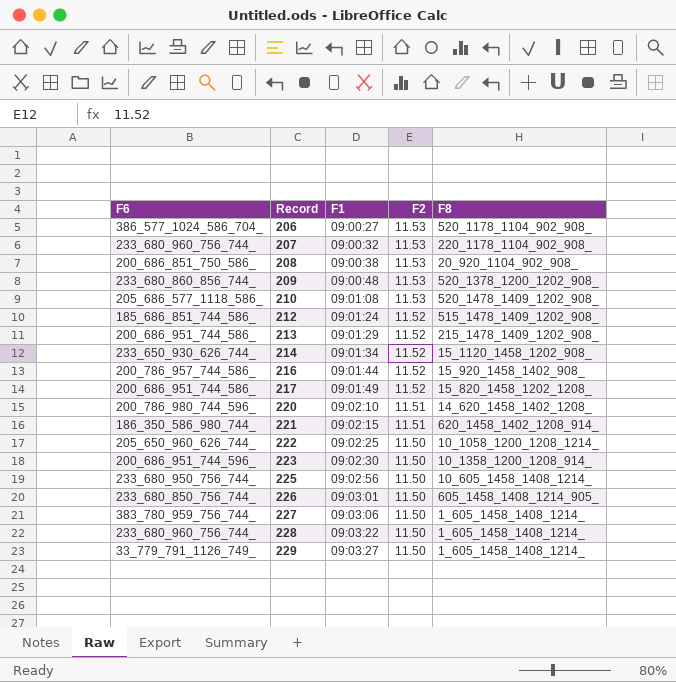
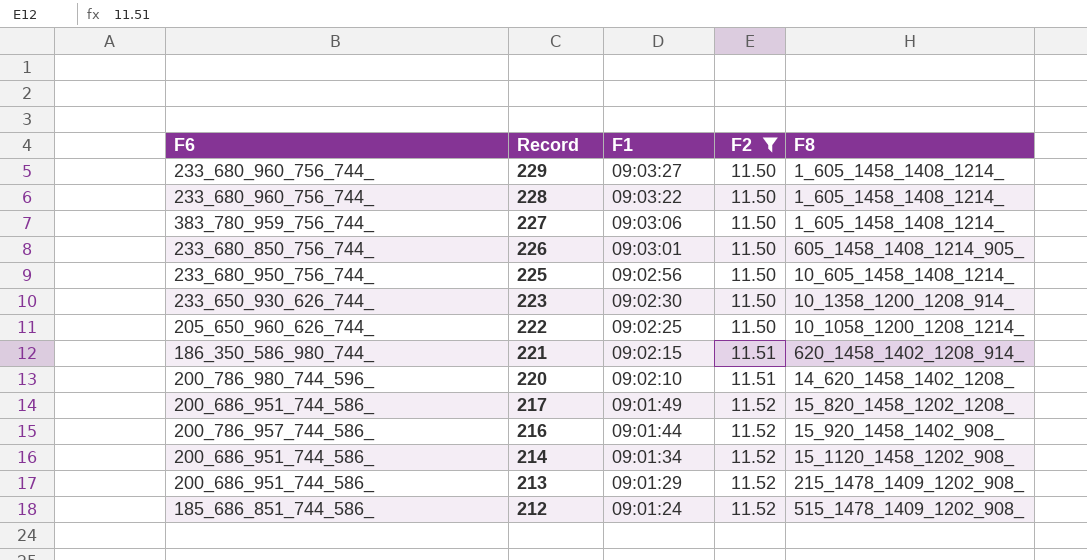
filter: none -> F2 != 11.53
row order: Record ascending -> Record descending
229 | F6: 33_779_791_1126_749_ -> 233_680_960_756_744_
223 | F6: 200_686_951_744_596_ -> 233_650_930_626_744_
214 | F6: 233_650_930_626_744_ -> 200_686_951_744_586_

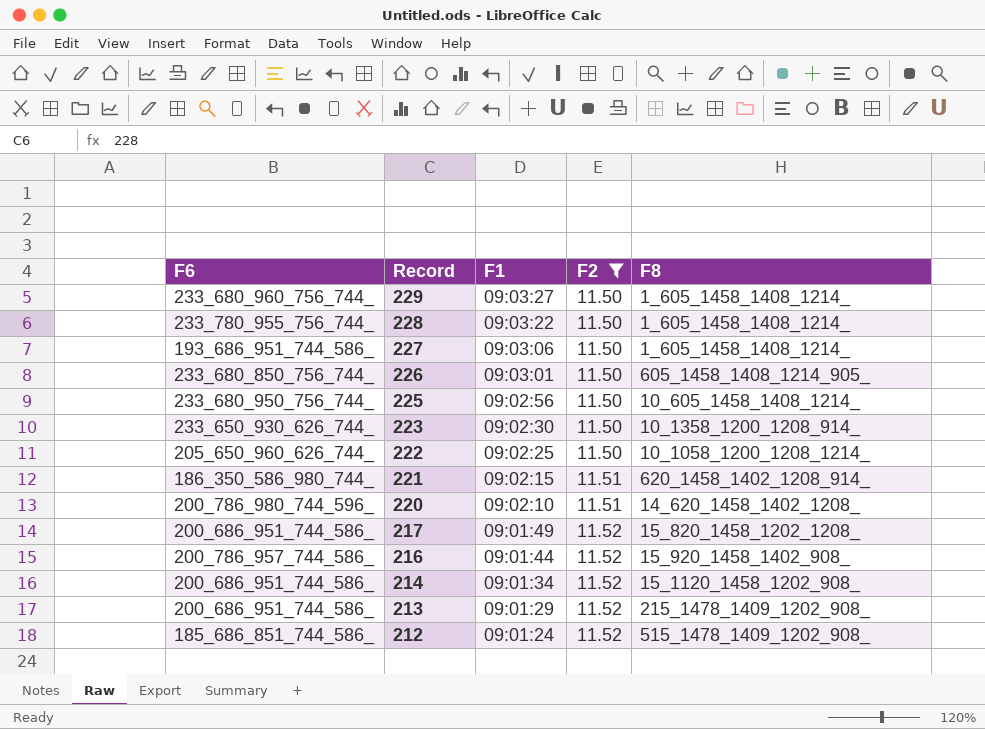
228 | F6: 233_680_960_756_744_ -> 233_780_955_756_744_
227 | F6: 383_780_959_756_744_ -> 193_686_951_744_586_

